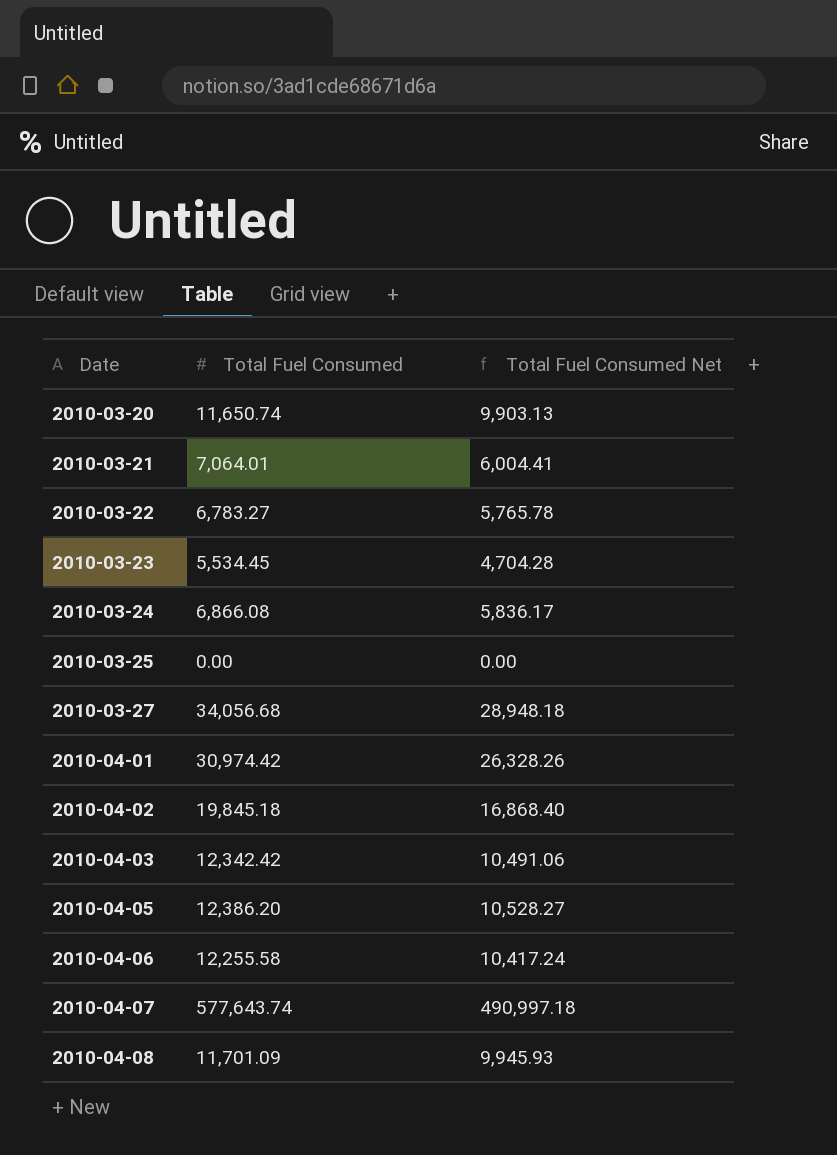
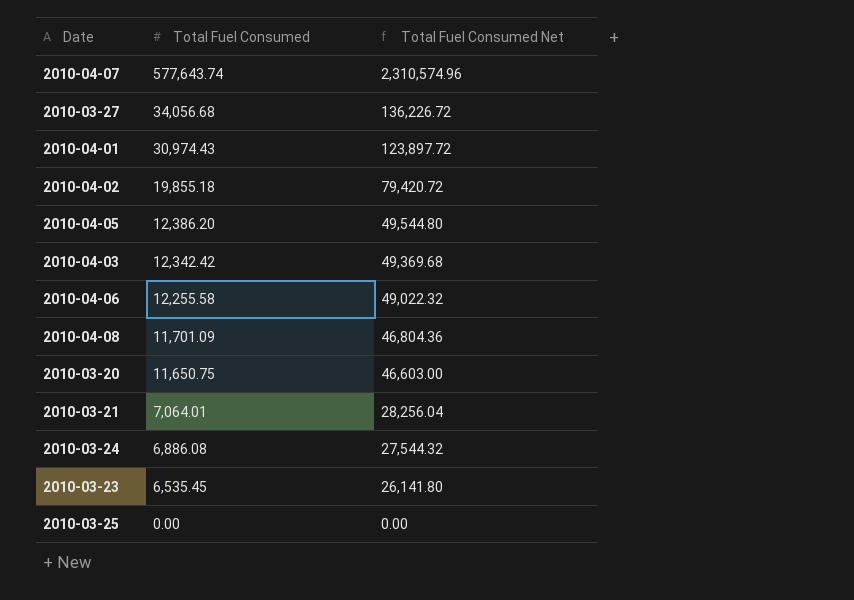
row order: Date ascending -> Total Fuel Consumed descending
column Total Fuel Consumed Net | formula: [Total Fuel Consumed] * 0.85 -> [Total Fuel Consumed] * 4
row 2010-03-22: 6,783.27 | 5,765.78 -> none
2010-04-01 | Total Fuel Consumed: 30,974.42 -> 30,974.43
2010-04-02 | Total Fuel Consumed: 19,845.18 -> 19,855.18
2010-03-20 | Total Fuel Consumed: 11,650.74 -> 11,650.75
2010-03-24 | Total Fuel Consumed: 6,866.08 -> 6,886.08
2010-03-23 | Total Fuel Consumed: 5,534.45 -> 6,535.45

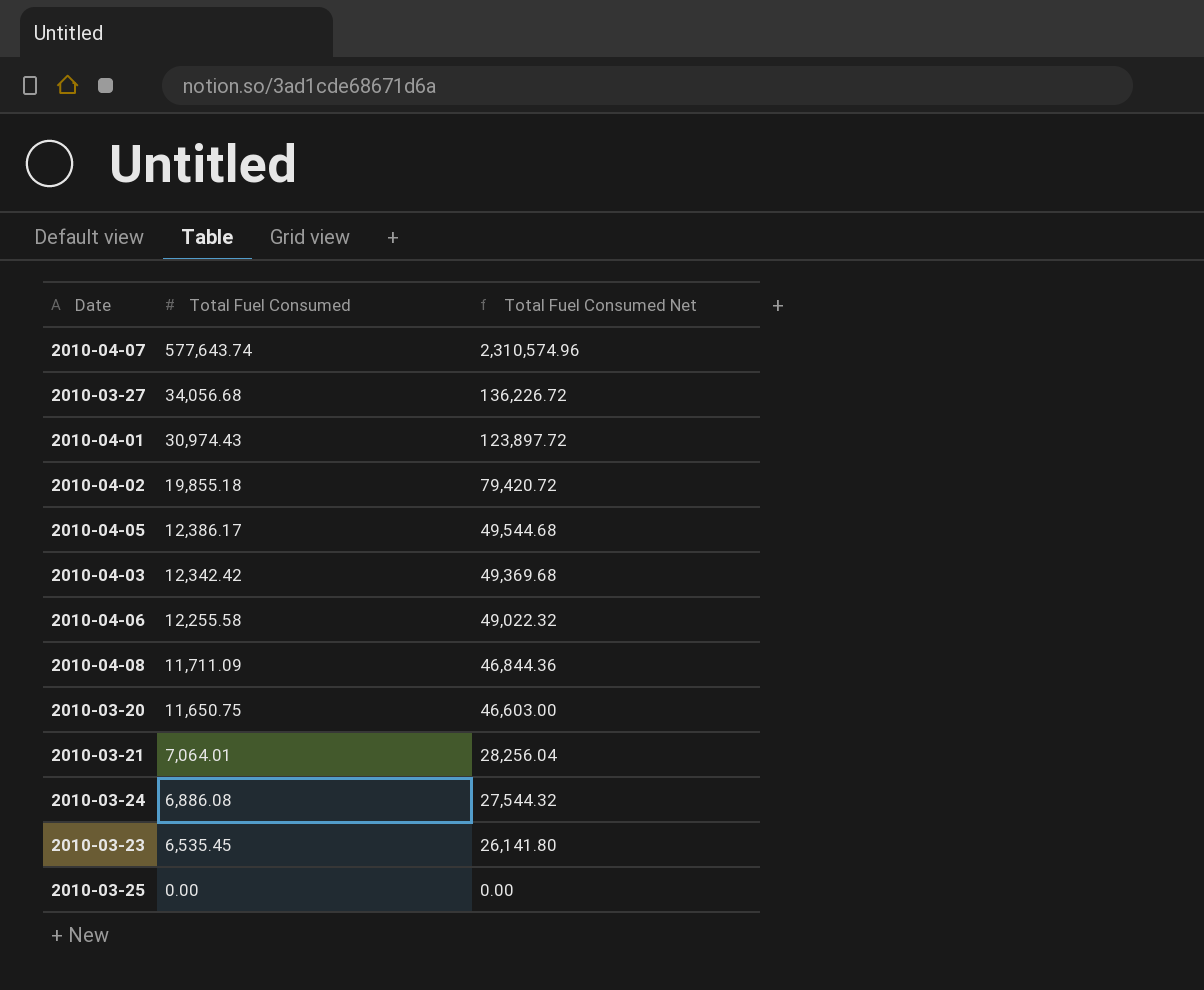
2010-04-05 | Total Fuel Consumed: 12,386.20 -> 12,386.17
2010-04-05 | Total Fuel Consumed Net: 49,544.80 -> 49,544.68
2010-04-08 | Total Fuel Consumed: 11,701.09 -> 11,711.09
2010-04-08 | Total Fuel Consumed Net: 46,804.36 -> 46,844.36

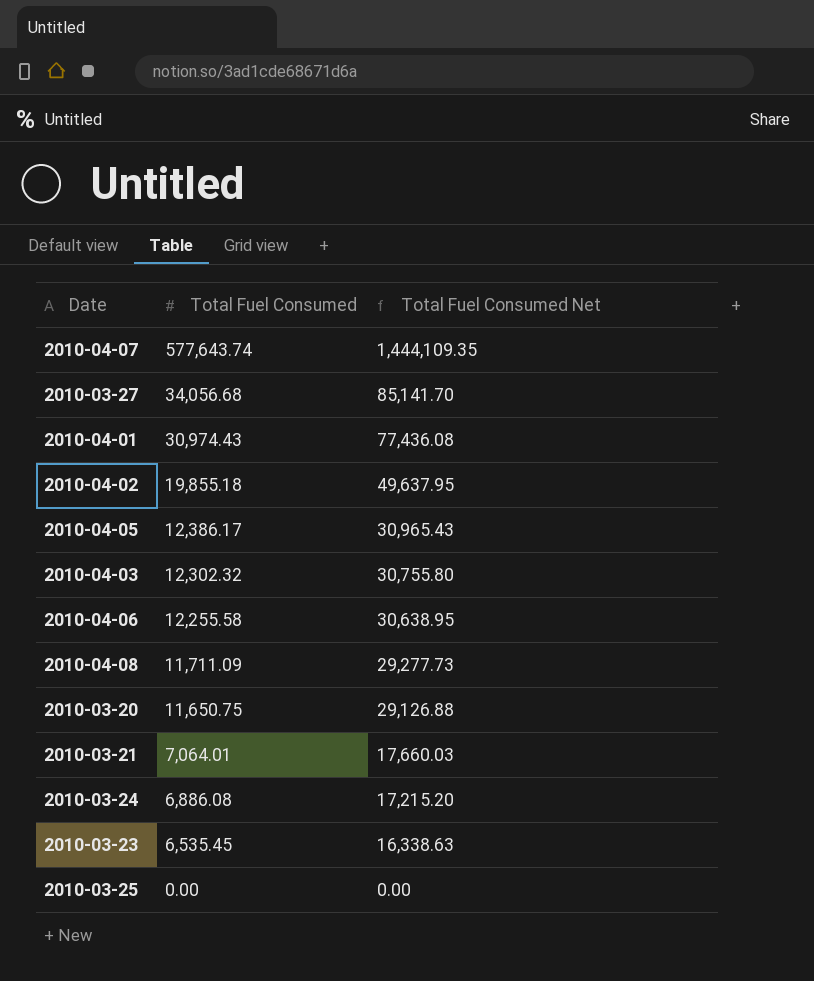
column Total Fuel Consumed Net | formula: [Total Fuel Consumed] * 4 -> [Total Fuel Consumed] * 2.5
2010-04-03 | Total Fuel Consumed: 12,342.42 -> 12,302.32

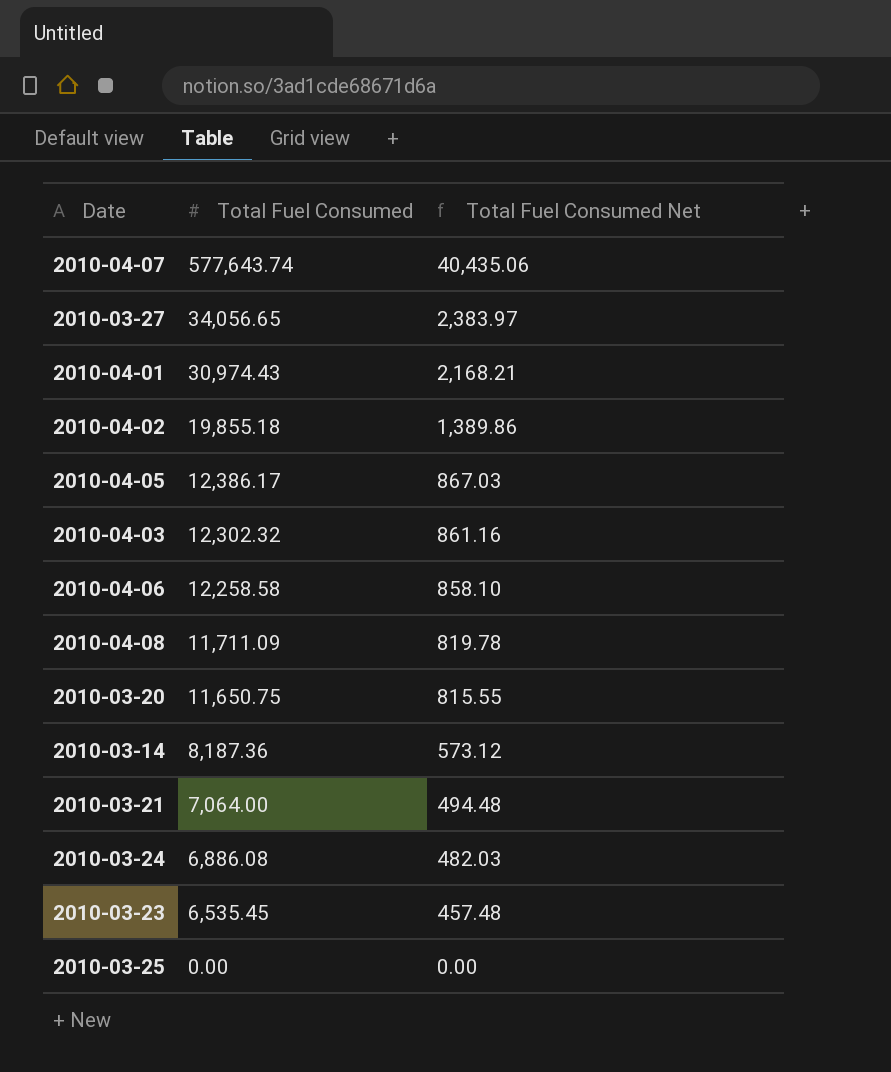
column Total Fuel Consumed Net | formula: [Total Fuel Consumed] * 2.5 -> [Total Fuel Consumed] * 0.07
2010-03-27 | Total Fuel Consumed: 34,056.68 -> 34,056.65
2010-04-06 | Total Fuel Consumed: 12,255.58 -> 12,258.58
row 2010-03-14: none -> 8,187.36 | 573.12
2010-03-21 | Total Fuel Consumed: 7,064.01 -> 7,064.00

